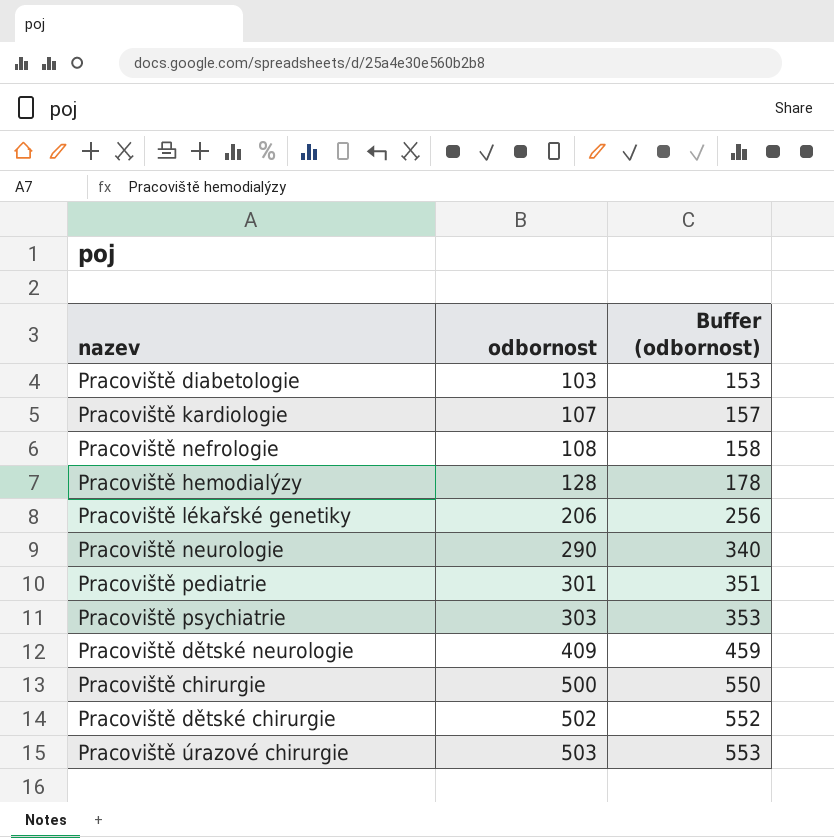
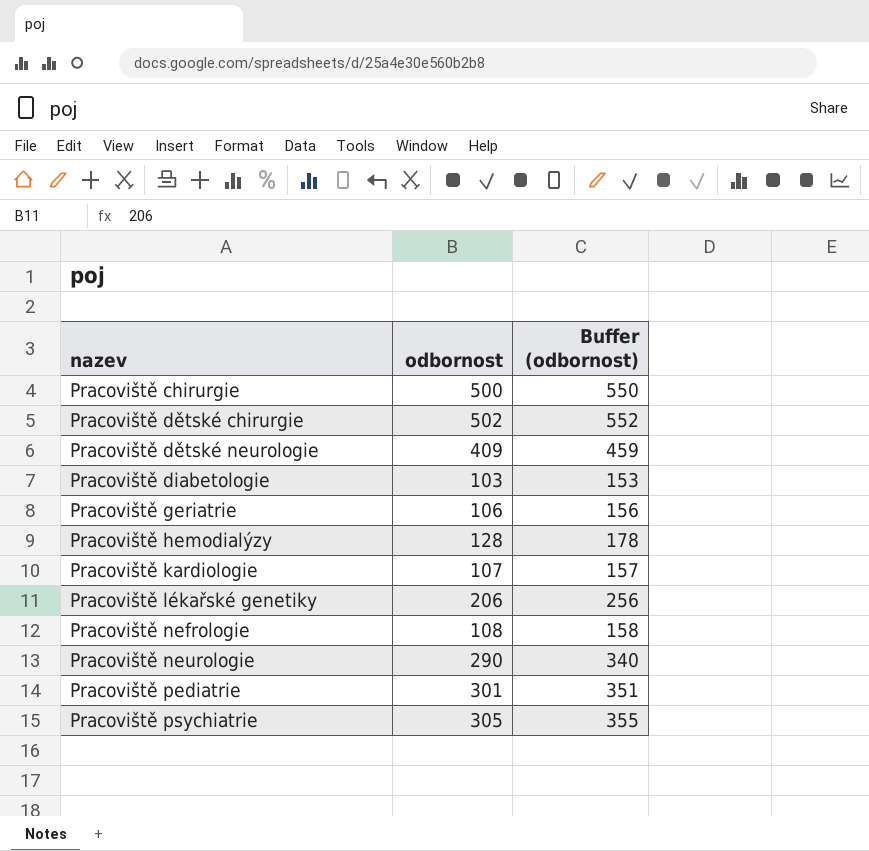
row order: odbornost ascending -> nazev ascending
row Pracoviště úrazové chirurgie: 503 | 553 -> none
row Pracoviště geriatrie: none -> 106 | 156
Pracoviště psychiatrie | odbornost: 303 -> 305
Pracoviště psychiatrie | Buffer (odbornost): 353 -> 355

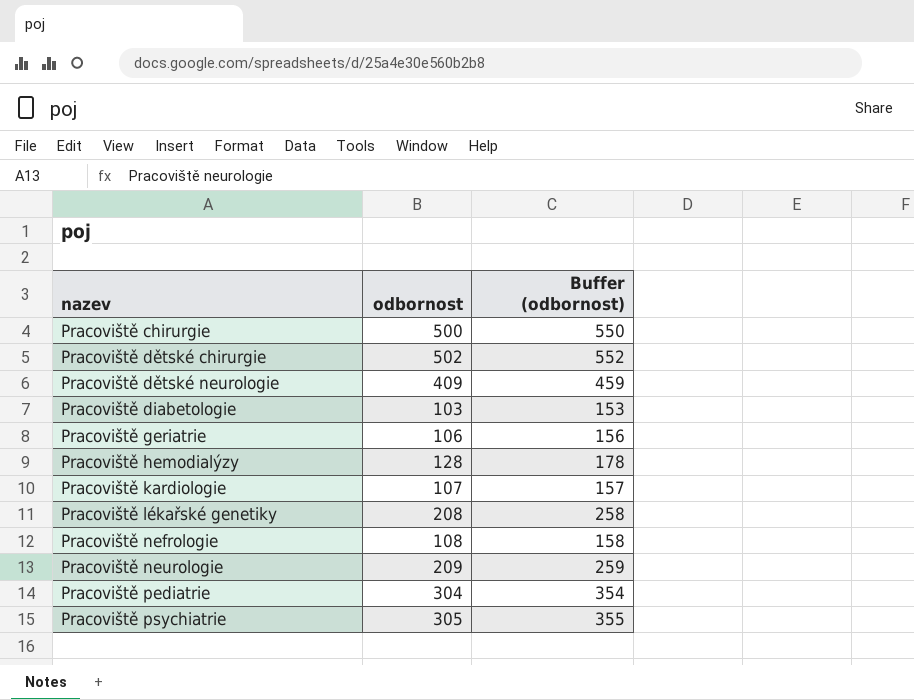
Pracoviště lékařské genetiky | odbornost: 206 -> 208
Pracoviště lékařské genetiky | Buffer (odbornost): 256 -> 258
Pracoviště neurologie | odbornost: 290 -> 209
Pracoviště neurologie | Buffer (odbornost): 340 -> 259
Pracoviště pediatrie | odbornost: 301 -> 304
Pracoviště pediatrie | Buffer (odbornost): 351 -> 354

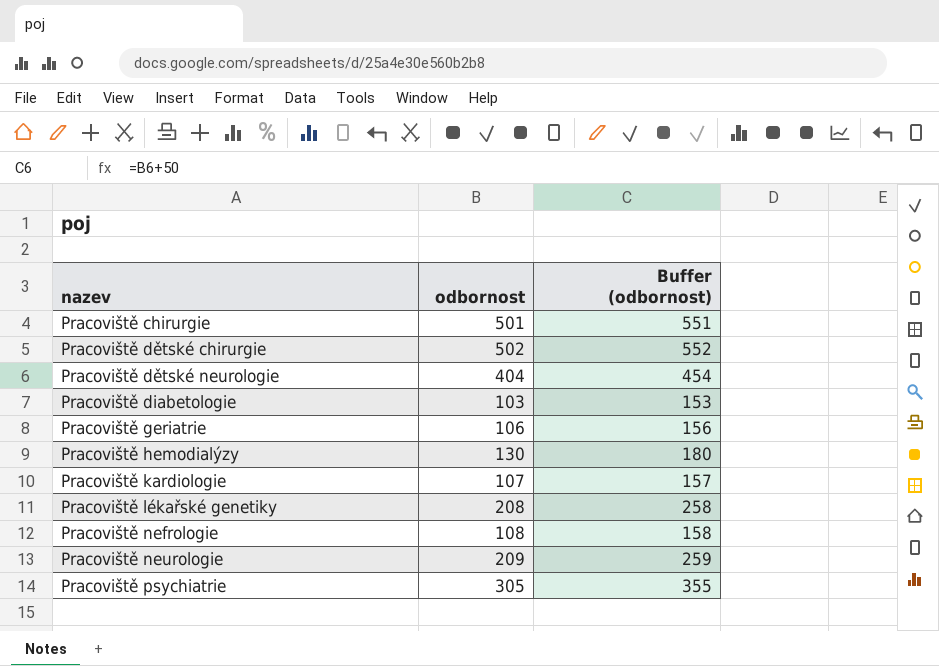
row Pracoviště pediatrie: 304 | 354 -> none
Pracoviště chirurgie | odbornost: 500 -> 501
Pracoviště chirurgie | Buffer (odbornost): 550 -> 551
Pracoviště dětské neurologie | odbornost: 409 -> 404
Pracoviště dětské neurologie | Buffer (odbornost): 459 -> 454
Pracoviště hemodialýzy | odbornost: 128 -> 130
Pracoviště hemodialýzy | Buffer (odbornost): 178 -> 180

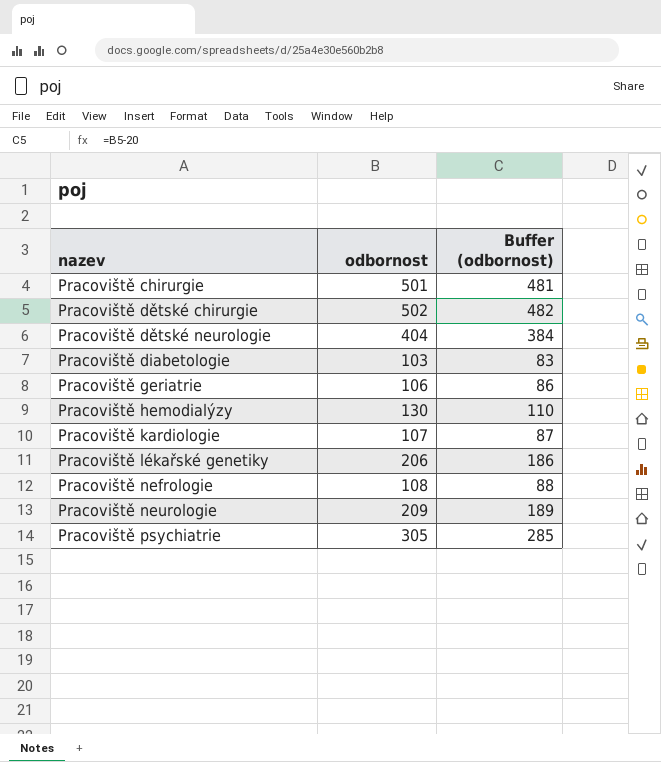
column Buffer (odbornost) | formula: [odbornost] + 50 -> [odbornost] - 20
Pracoviště lékařské genetiky | odbornost: 208 -> 206

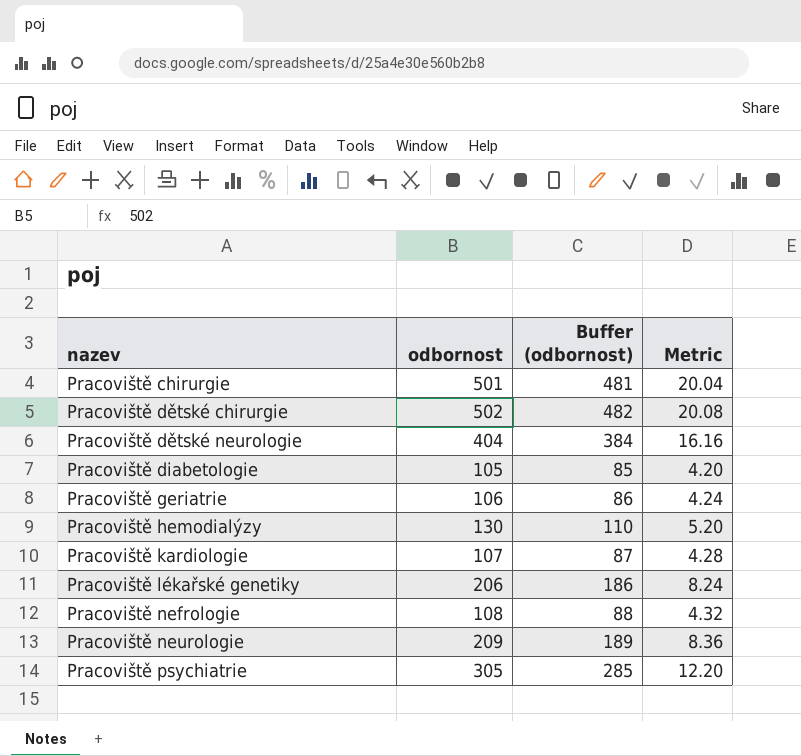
column Metric | formula: none -> [odbornost] * 0.04
Pracoviště diabetologie | odbornost: 103 -> 105
Pracoviště diabetologie | Buffer (odbornost): 83 -> 85

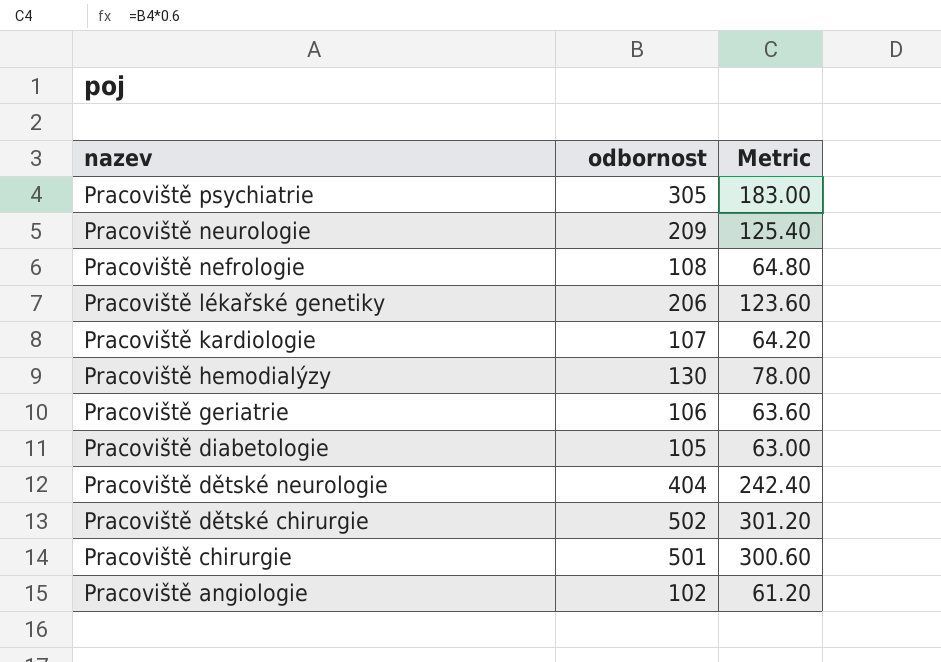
row order: nazev ascending -> nazev descending
column Buffer (odbornost) | formula: [odbornost] - 20 -> none
column Metric | formula: [odbornost] * 0.04 -> [odbornost] * 0.6
row Pracoviště angiologie: none -> 102 | 61.20

